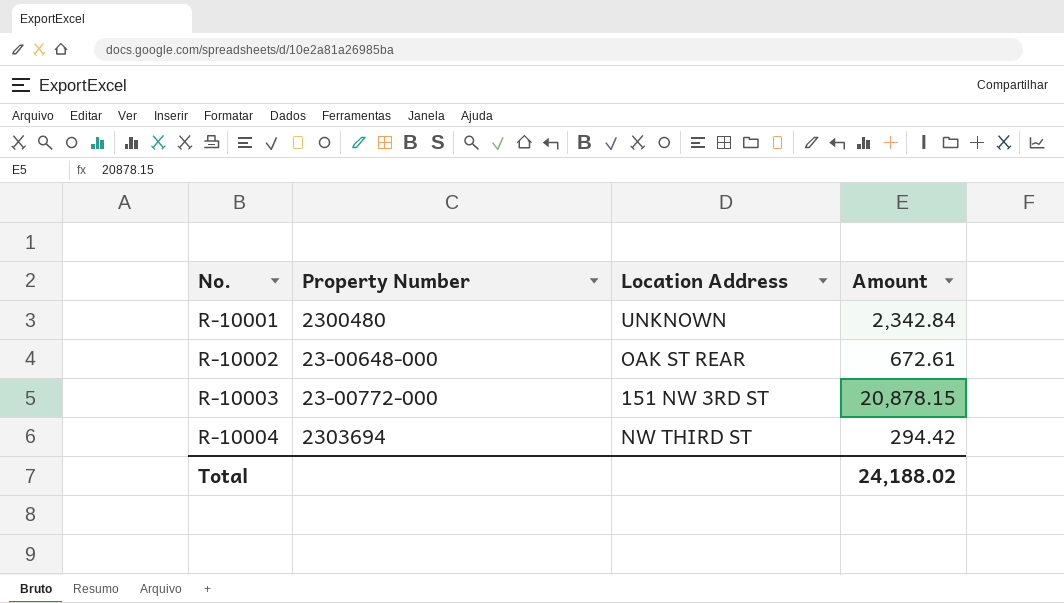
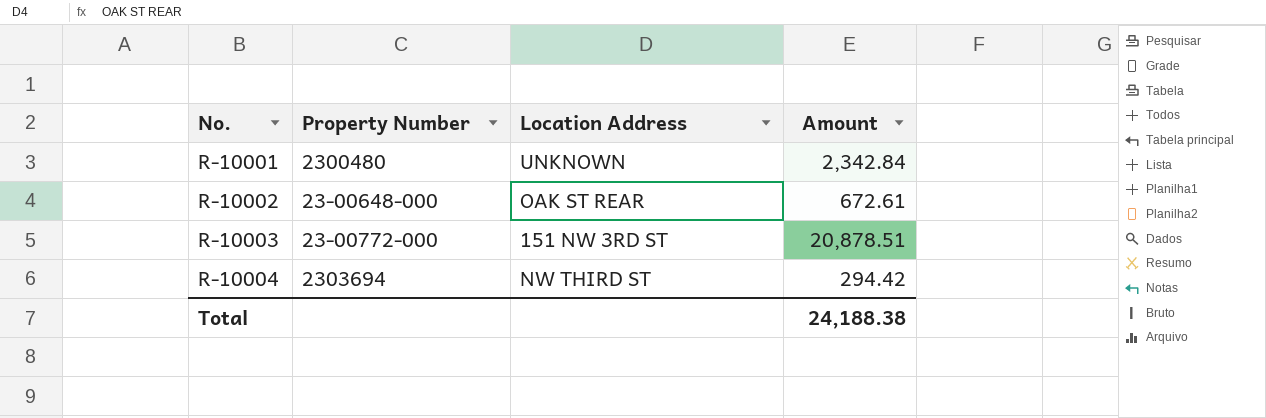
R-10003 | Amount: 20,878.15 -> 20,878.51
Total | Amount: 24,188.02 -> 24,188.38

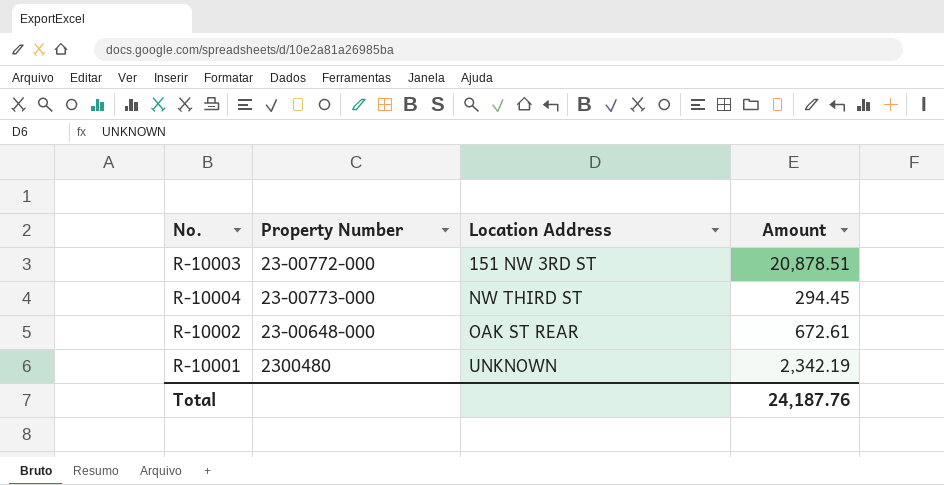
row order: No. ascending -> Location Address ascending
R-10004 | Property Number: 2303694 -> 23-00773-000
R-10004 | Amount: 294.42 -> 294.45
R-10001 | Amount: 2,342.84 -> 2,342.19
Total | Amount: 24,188.38 -> 24,187.76

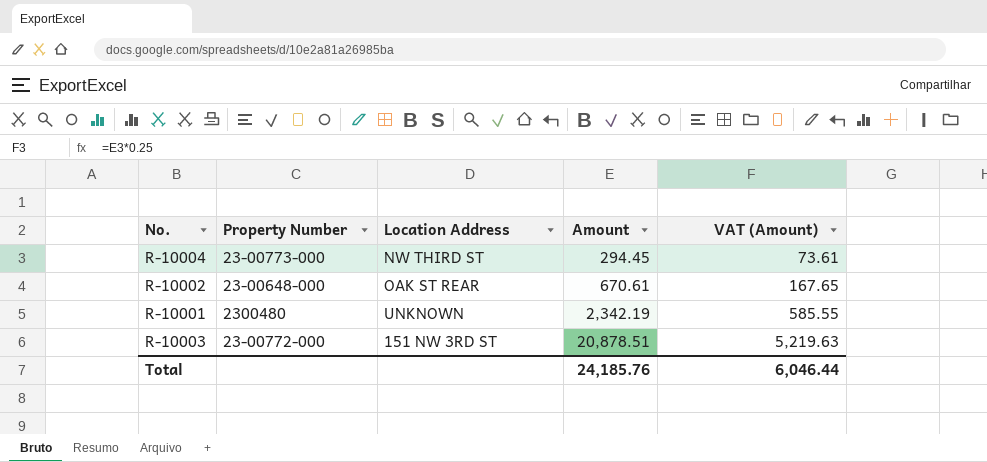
row order: Location Address ascending -> Amount ascending
column VAT (Amount) | formula: none -> [Amount] * 0.25
R-10002 | Amount: 672.61 -> 670.61
Total | Amount: 24,187.76 -> 24,185.76

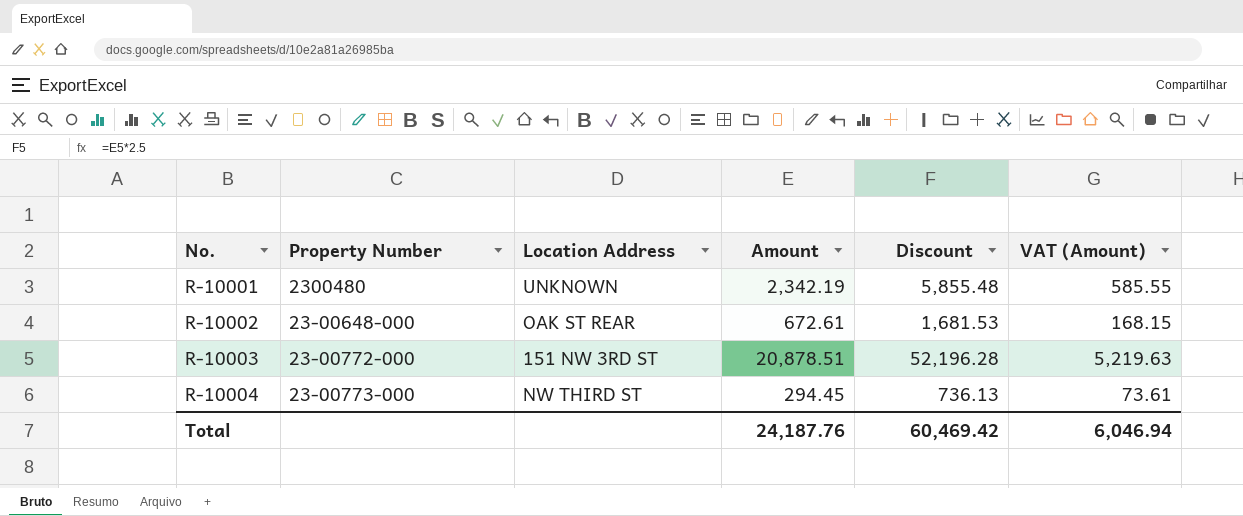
row order: Amount ascending -> No. ascending
column Discount | formula: none -> [Amount] * 2.5
R-10002 | Amount: 670.61 -> 672.61
R-10002 | VAT (Amount): 167.65 -> 168.15
Total | Amount: 24,185.76 -> 24,187.76
Total | VAT (Amount): 6,046.44 -> 6,046.94

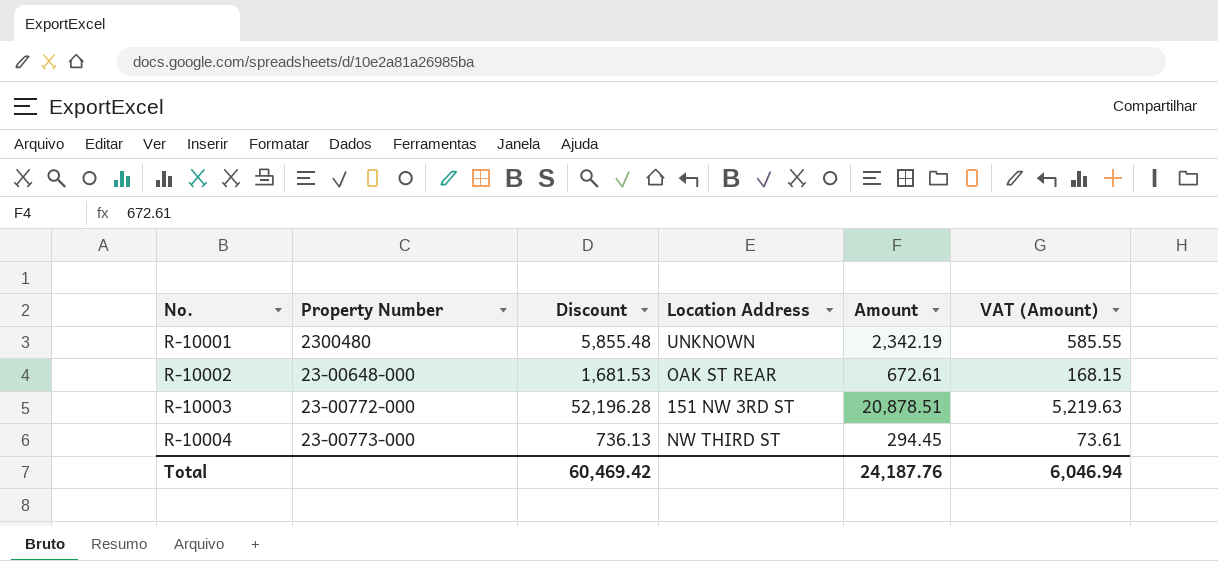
column Discount | position: 5 -> 3

